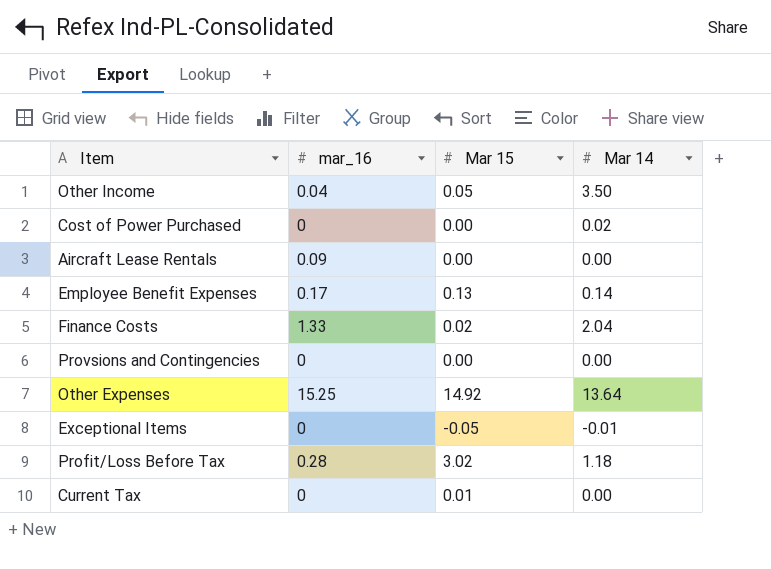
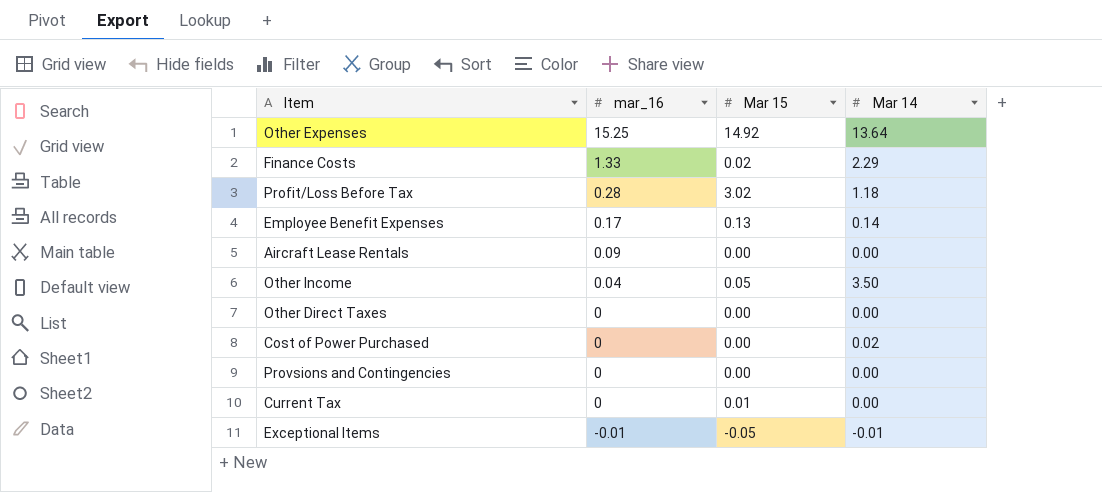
row order: none -> mar_16 descending
Finance Costs | Mar 14: 2.04 -> 2.29
row Other Direct Taxes: none -> 0 | 0.00 | 0.00
Exceptional Items | mar_16: 0 -> -0.01

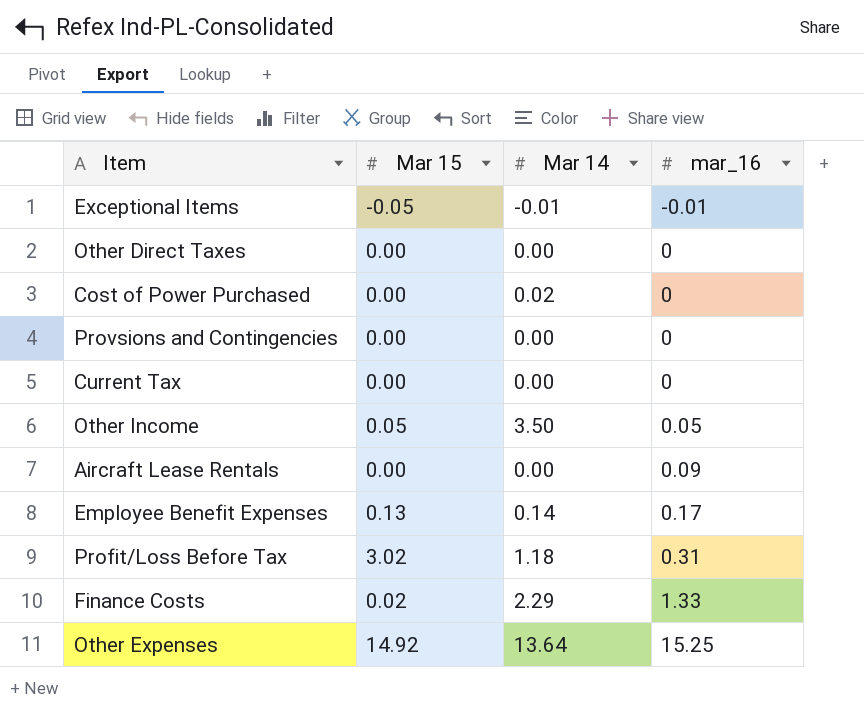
row order: mar_16 descending -> mar_16 ascending
column mar_16 | position: 2 -> 4
Current Tax | Mar 15: 0.01 -> 0.00
Other Income | mar_16: 0.04 -> 0.05
Profit/Loss Before Tax | mar_16: 0.28 -> 0.31

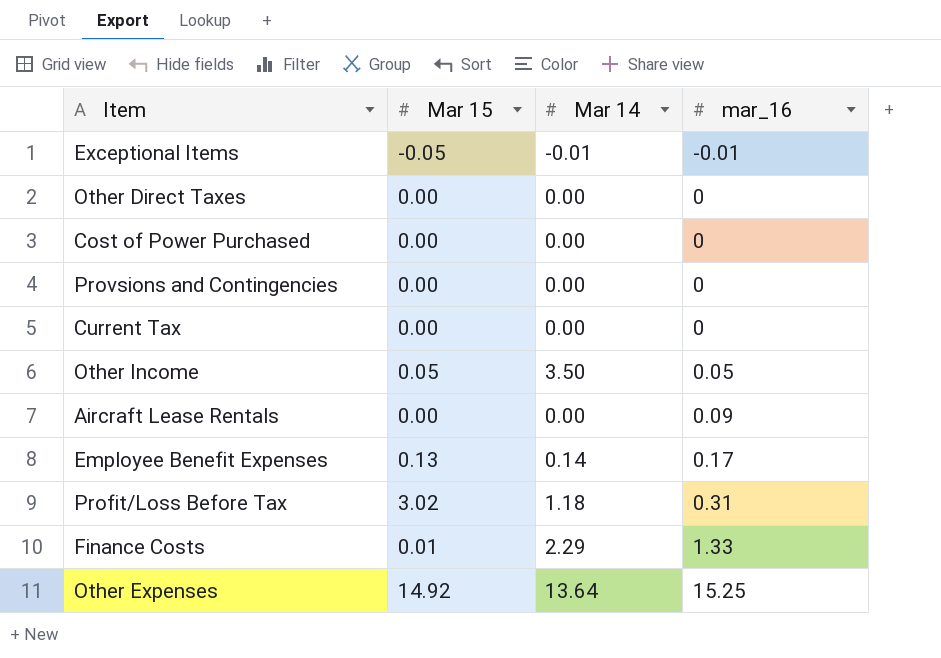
Cost of Power Purchased | Mar 14: 0.02 -> 0.00
Finance Costs | Mar 15: 0.02 -> 0.01

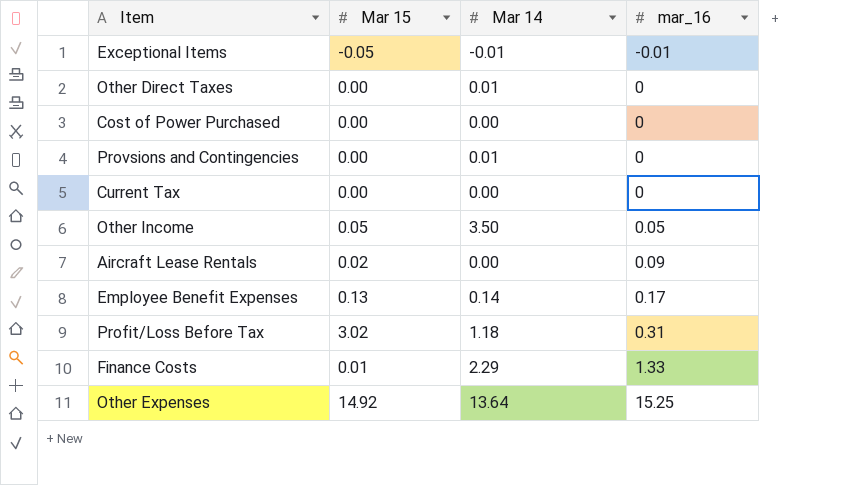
Other Direct Taxes | Mar 14: 0.00 -> 0.01
Provsions and Contingencies | Mar 14: 0.00 -> 0.01
Aircraft Lease Rentals | Mar 15: 0.00 -> 0.02

